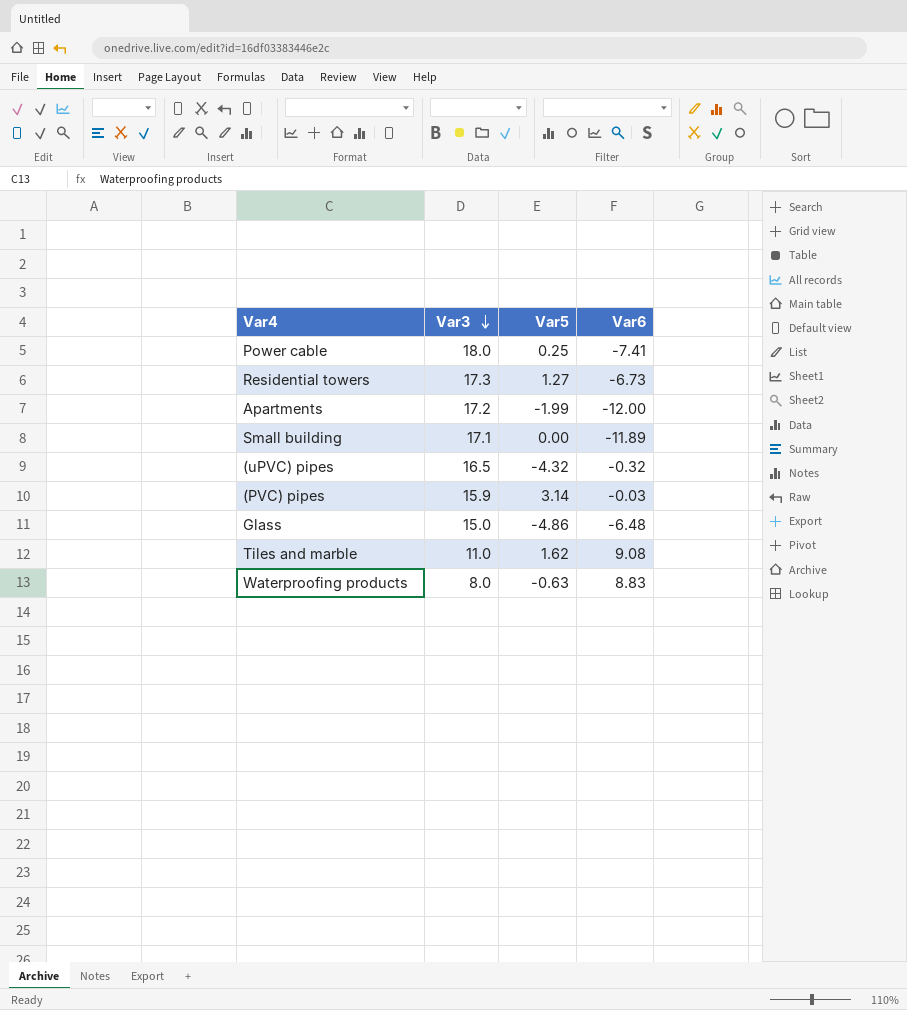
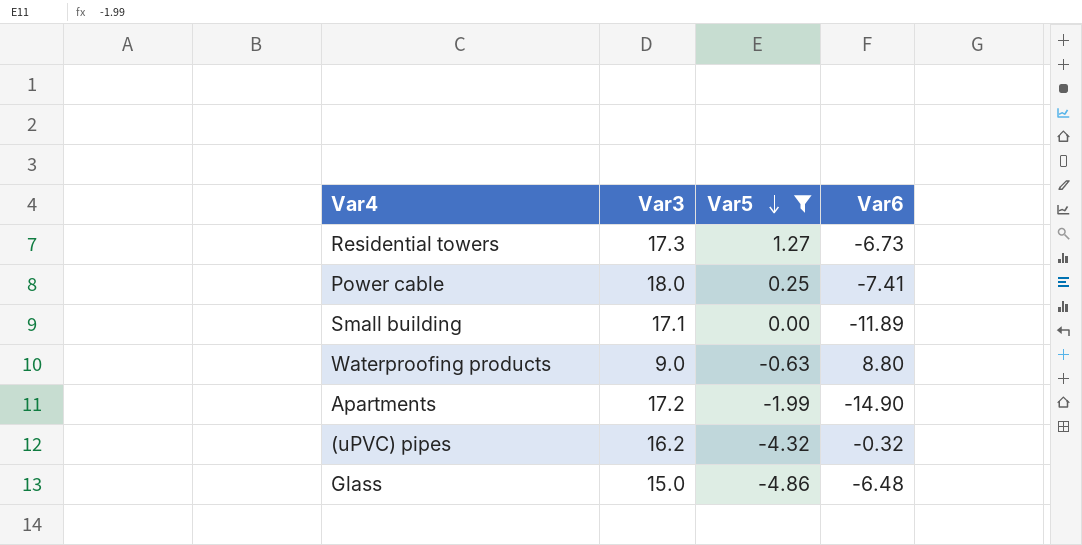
filter: none -> Var5 <= 1.27
row order: Var3 descending -> Var5 descending
Waterproofing products | Var3: 8.0 -> 9.0
Waterproofing products | Var6: 8.83 -> 8.80
Apartments | Var6: -12.00 -> -14.90
(uPVC) pipes | Var3: 16.5 -> 16.2

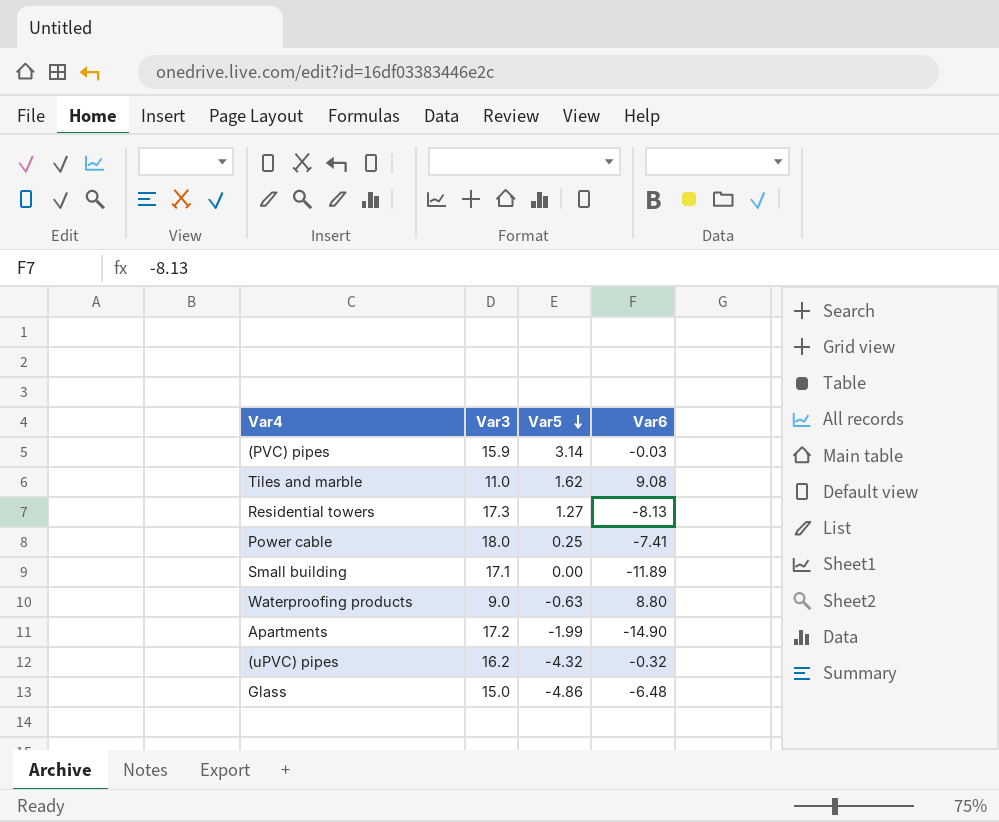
filter: Var5 <= 1.27 -> none
Residential towers | Var6: -6.73 -> -8.13

